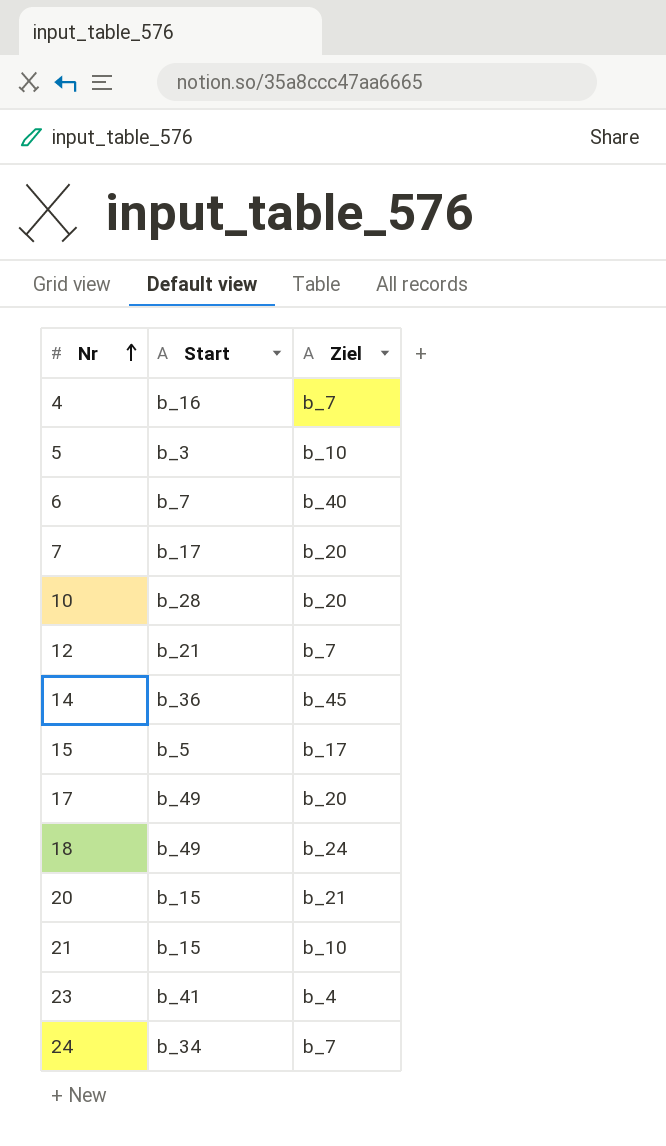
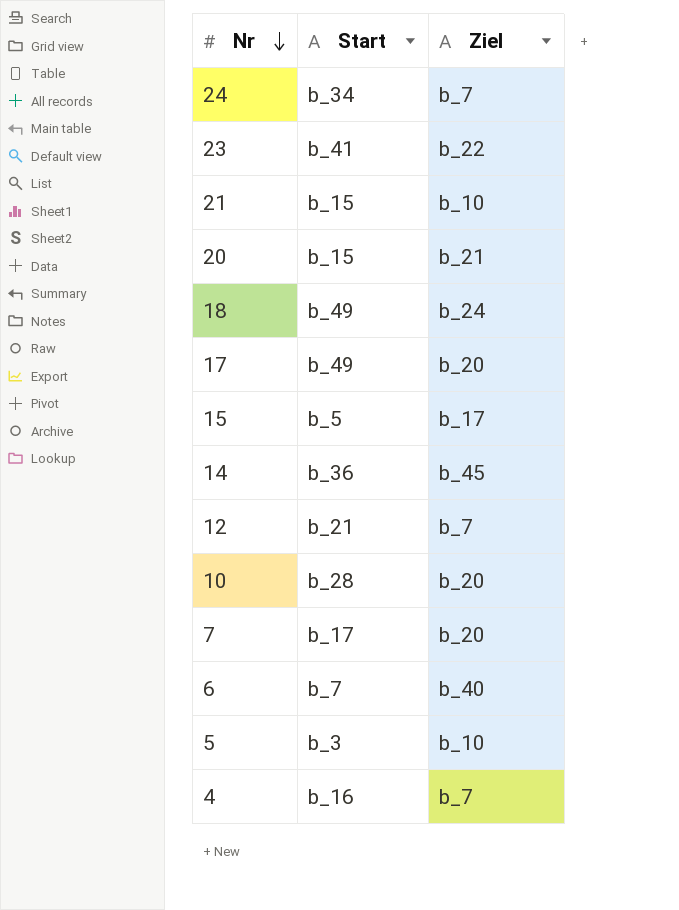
row order: Nr ascending -> Nr descending
23 | Ziel: b_4 -> b_22

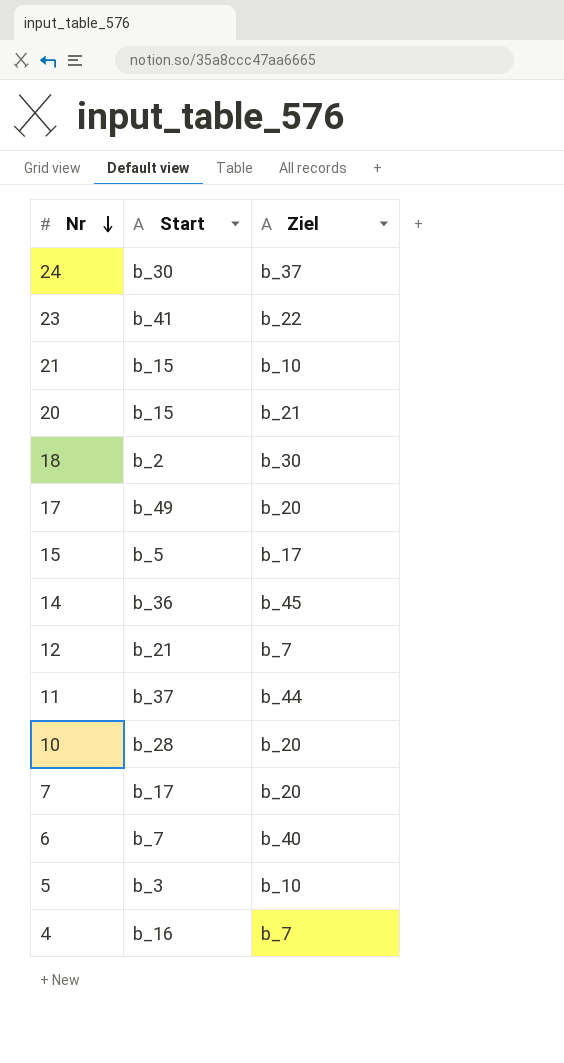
24 | Start: b_34 -> b_30
24 | Ziel: b_7 -> b_37
18 | Start: b_49 -> b_2
18 | Ziel: b_24 -> b_30
row 11: none -> b_37 | b_44

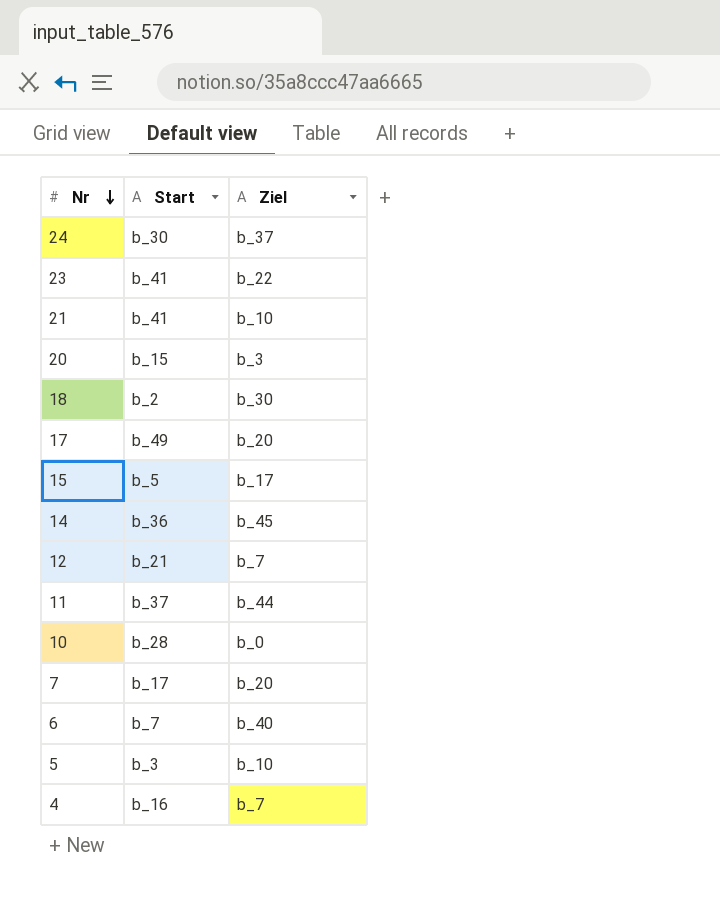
21 | Start: b_15 -> b_41
20 | Ziel: b_21 -> b_3
10 | Ziel: b_20 -> b_0

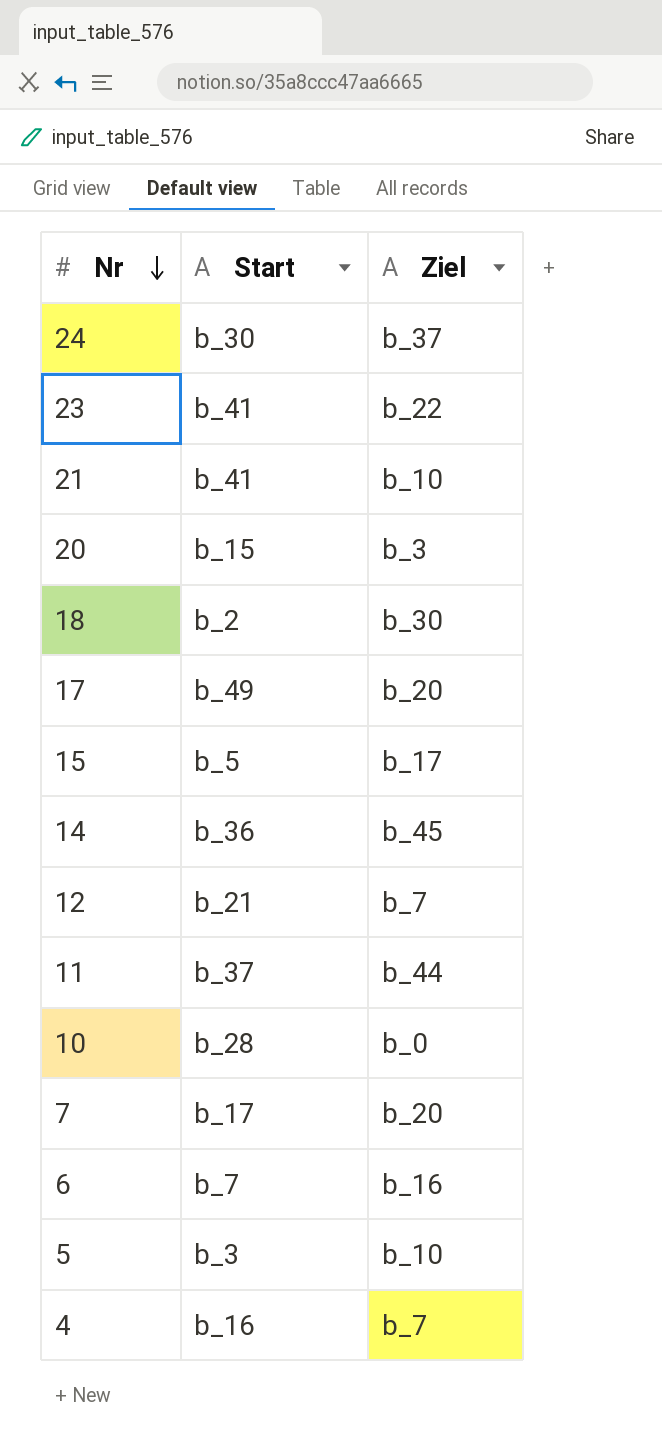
6 | Ziel: b_40 -> b_16

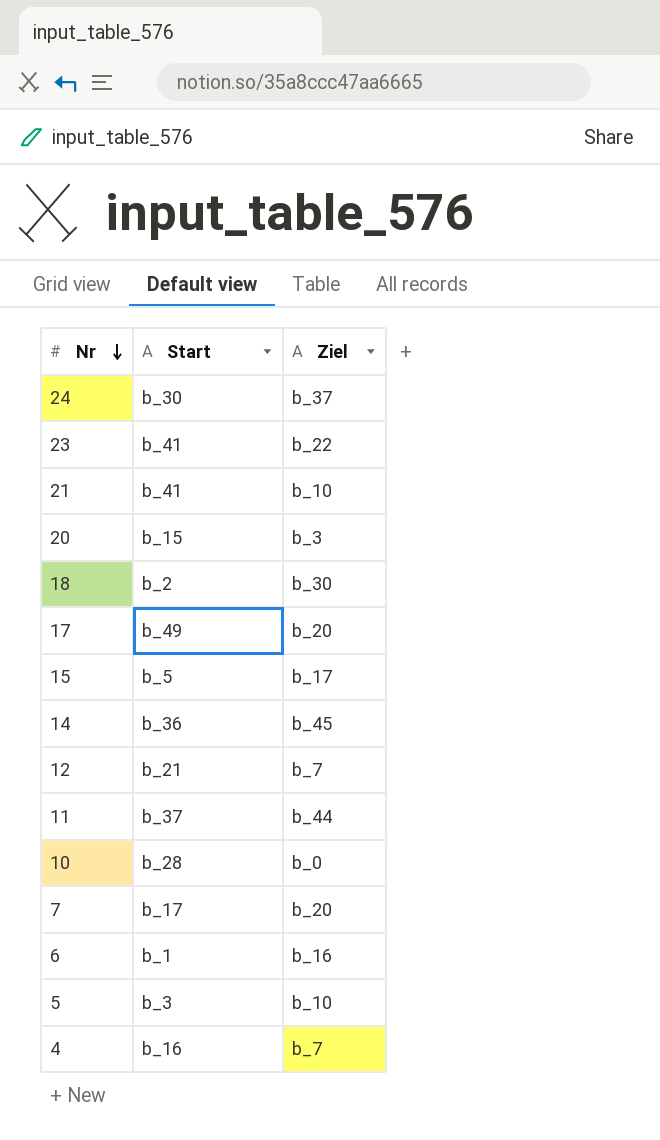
6 | Start: b_7 -> b_1

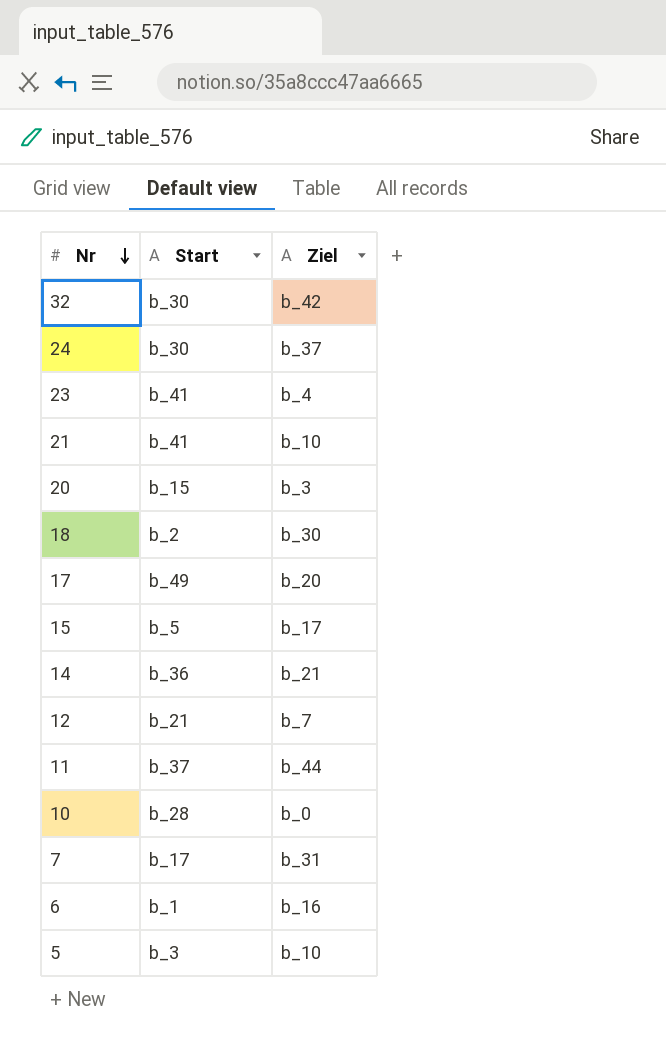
row 4: b_16 | b_7 -> none
row 32: none -> b_30 | b_42
23 | Ziel: b_22 -> b_4
14 | Ziel: b_45 -> b_21
7 | Ziel: b_20 -> b_31

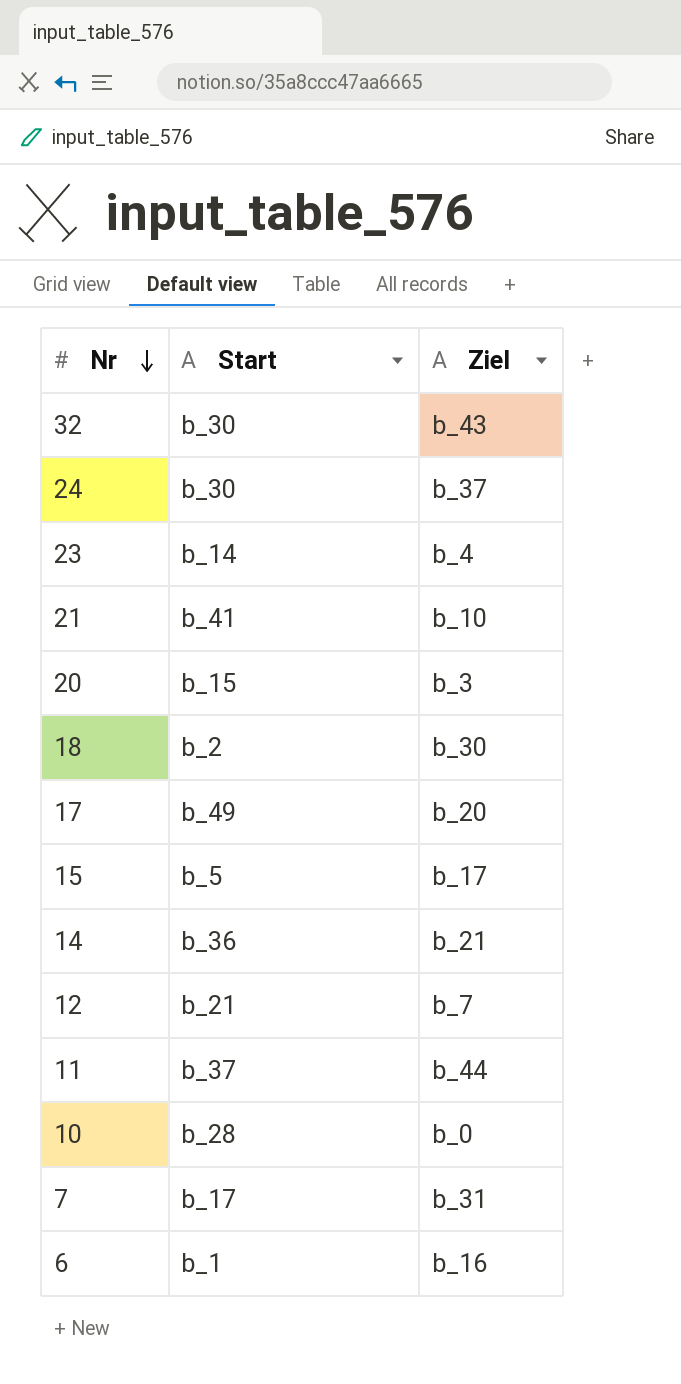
row 5: b_3 | b_10 -> none
32 | Ziel: b_42 -> b_43
23 | Start: b_41 -> b_14

